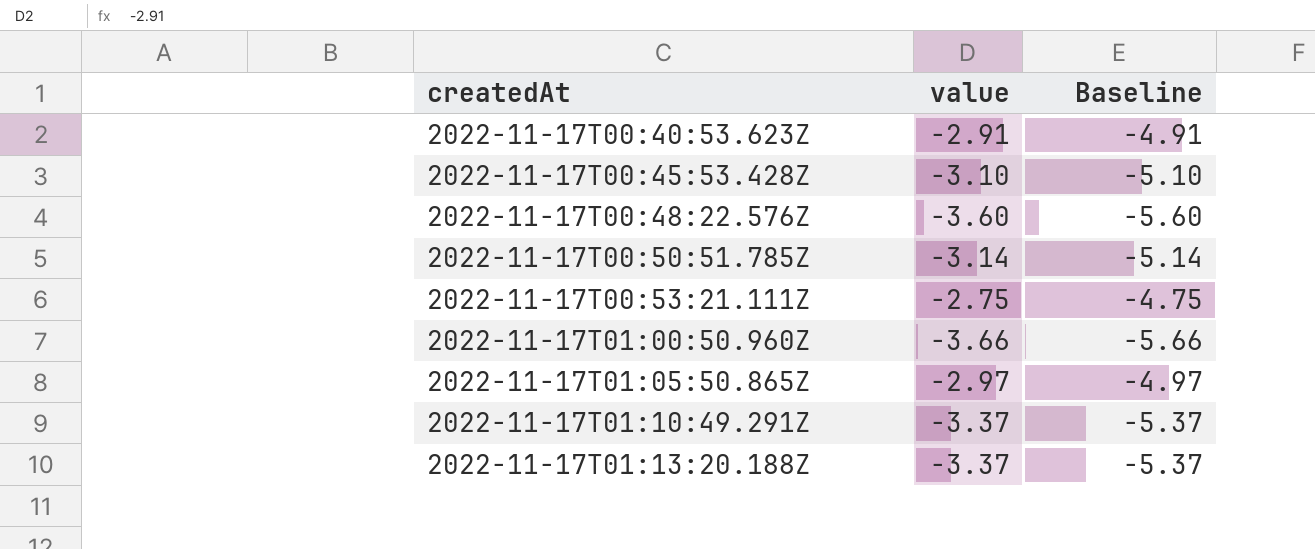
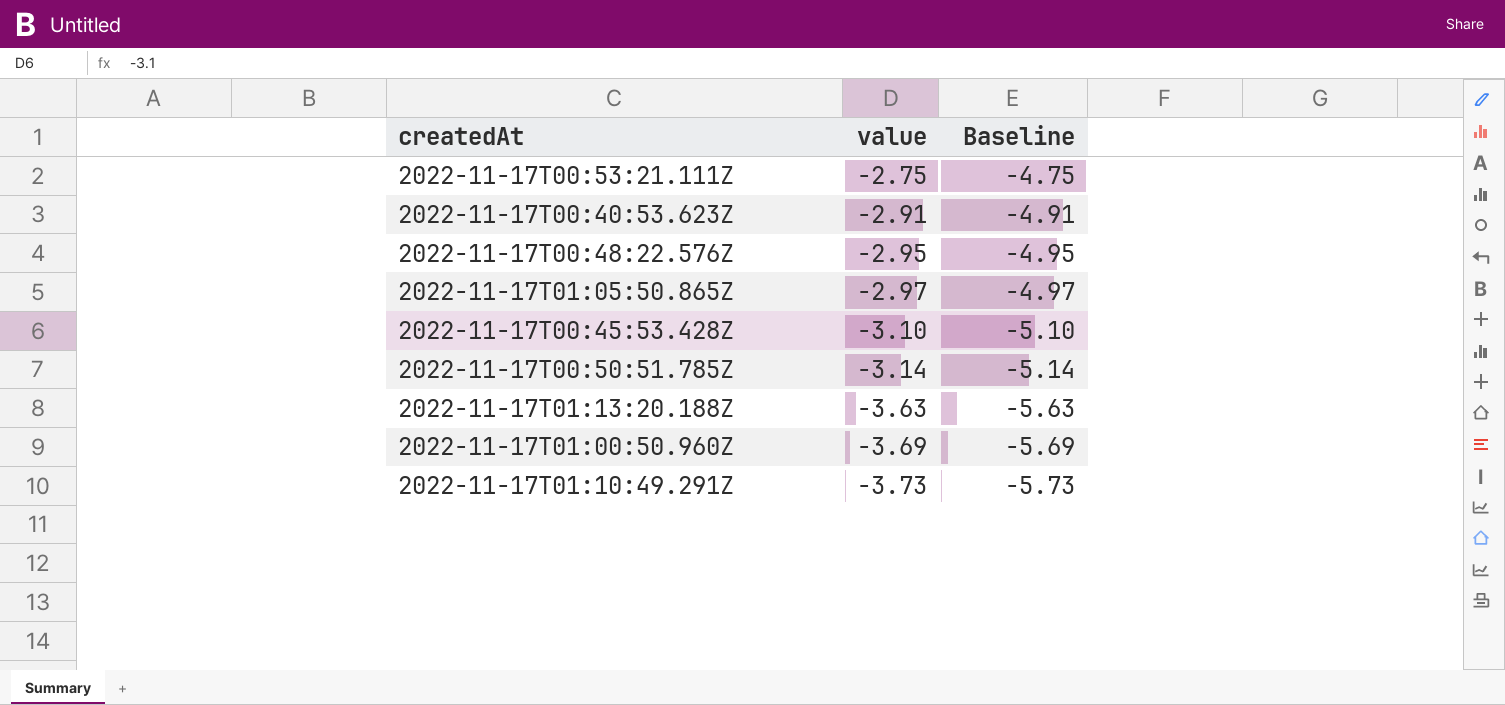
row order: createdAt ascending -> value descending
2022-11-17T00:48:22.576Z | value: -3.60 -> -2.95
2022-11-17T00:48:22.576Z | Baseline: -5.60 -> -4.95
2022-11-17T01:13:20.188Z | value: -3.37 -> -3.63
2022-11-17T01:13:20.188Z | Baseline: -5.37 -> -5.63
2022-11-17T01:00:50.960Z | value: -3.66 -> -3.69
2022-11-17T01:00:50.960Z | Baseline: -5.66 -> -5.69
2022-11-17T01:10:49.291Z | value: -3.37 -> -3.73
2022-11-17T01:10:49.291Z | Baseline: -5.37 -> -5.73

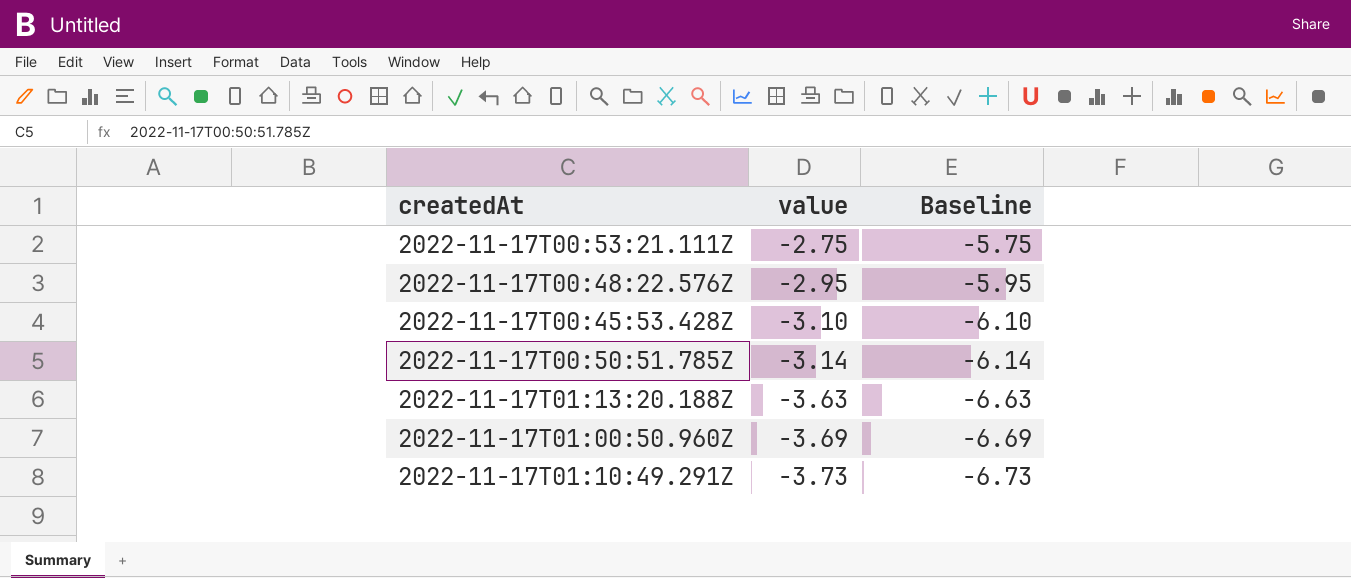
column Baseline | formula: [value] - 2 -> [value] - 3
row 2022-11-17T00:40:53.623Z: -2.91 | -4.91 -> none
row 2022-11-17T01:05:50.865Z: -2.97 | -4.97 -> none

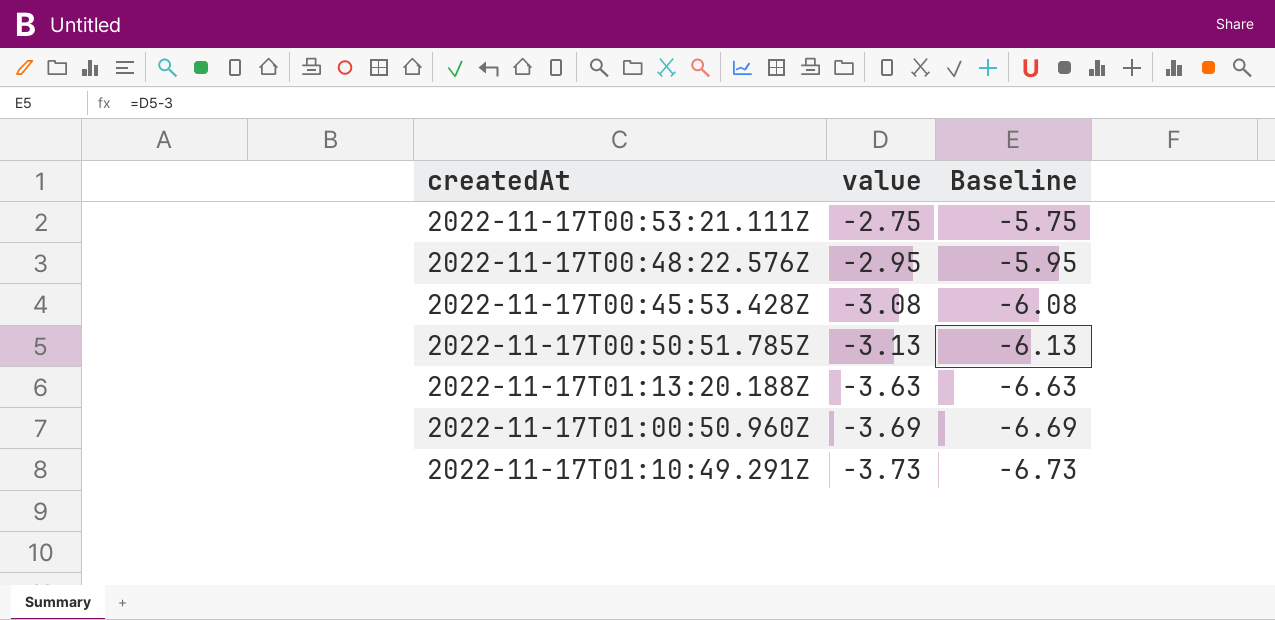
2022-11-17T00:45:53.428Z | value: -3.10 -> -3.08
2022-11-17T00:45:53.428Z | Baseline: -6.10 -> -6.08
2022-11-17T00:50:51.785Z | value: -3.14 -> -3.13
2022-11-17T00:50:51.785Z | Baseline: -6.14 -> -6.13

